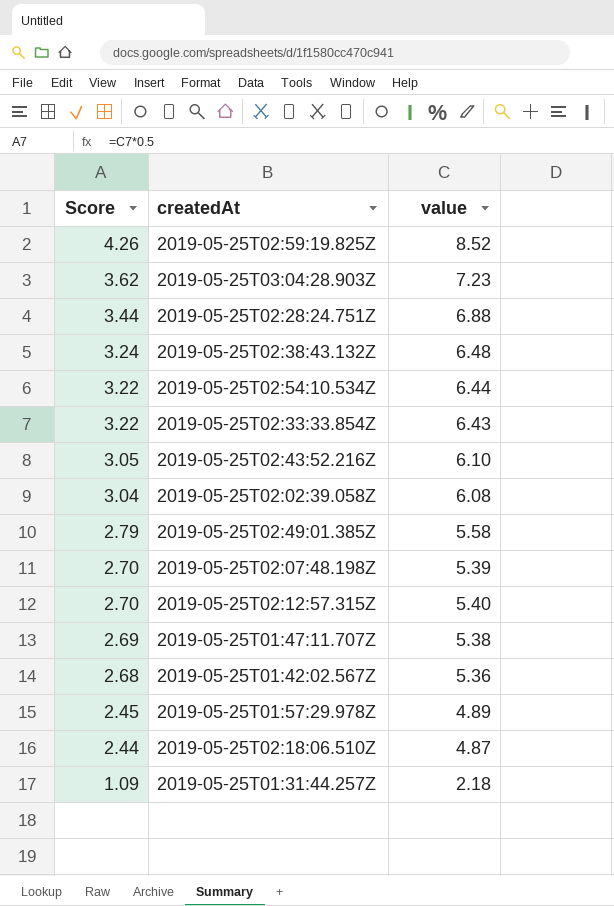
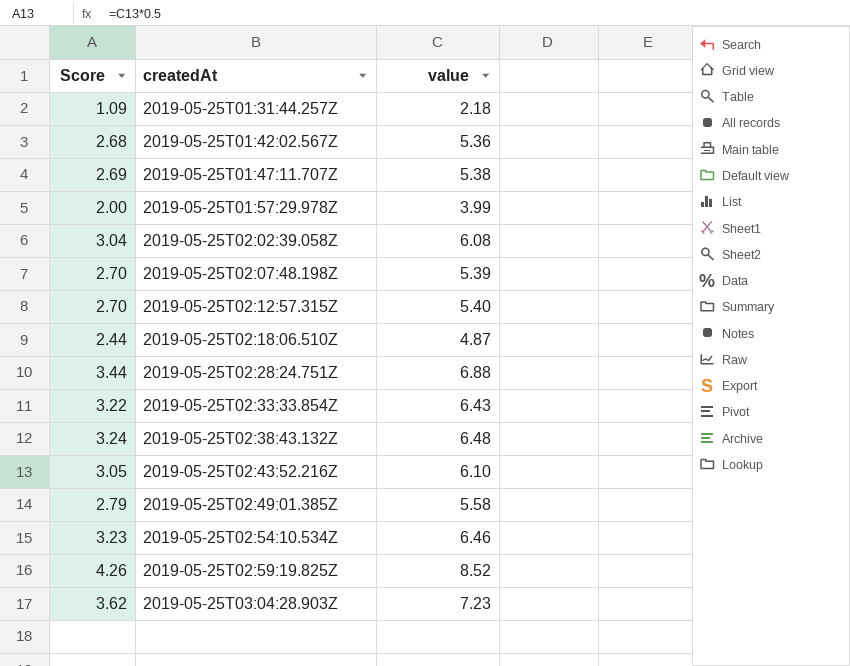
row order: Score descending -> createdAt ascending
2019-05-25T01:57:29.978Z | Score: 2.45 -> 2.00
2019-05-25T01:57:29.978Z | value: 4.89 -> 3.99
2019-05-25T02:54:10.534Z | Score: 3.22 -> 3.23
2019-05-25T02:54:10.534Z | value: 6.44 -> 6.46

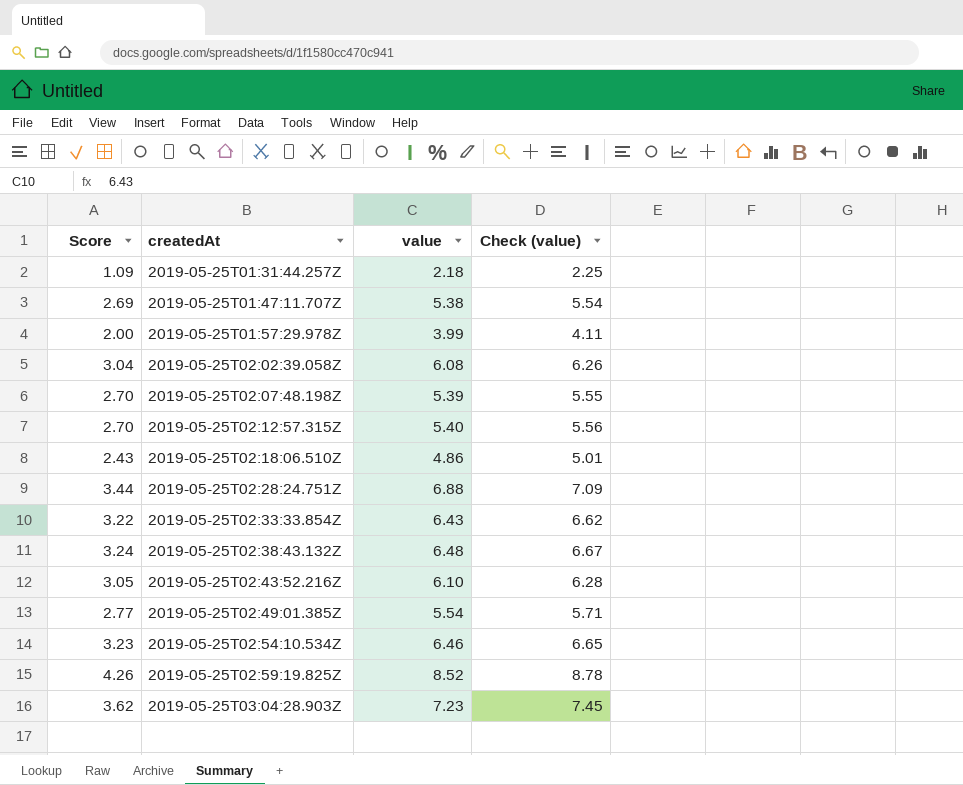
column Check (value) | formula: none -> [value] * 1.03
row 2019-05-25T01:42:02.567Z: 2.68 | 5.36 -> none
2019-05-25T02:18:06.510Z | Score: 2.44 -> 2.43
2019-05-25T02:18:06.510Z | value: 4.87 -> 4.86
2019-05-25T02:49:01.385Z | Score: 2.79 -> 2.77
2019-05-25T02:49:01.385Z | value: 5.58 -> 5.54

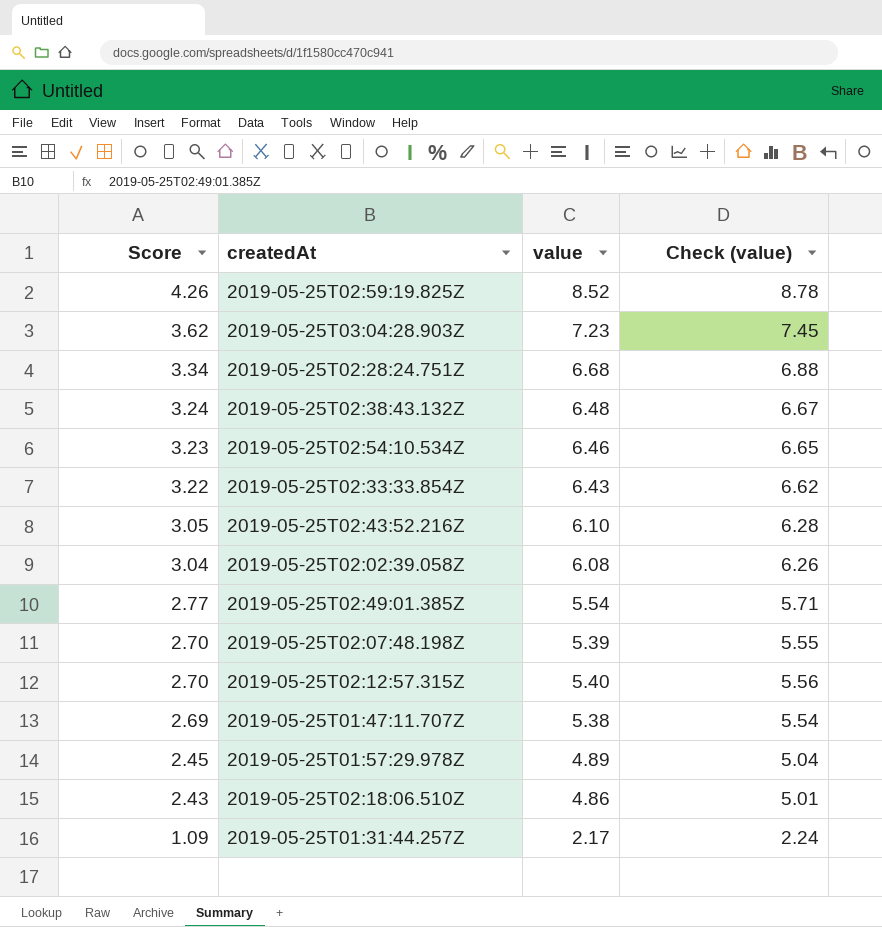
row order: createdAt ascending -> Score descending
2019-05-25T02:28:24.751Z | Score: 3.44 -> 3.34
2019-05-25T02:28:24.751Z | value: 6.88 -> 6.68
2019-05-25T02:28:24.751Z | Check (value): 7.09 -> 6.88
2019-05-25T01:57:29.978Z | Score: 2.00 -> 2.45
2019-05-25T01:57:29.978Z | value: 3.99 -> 4.89
2019-05-25T01:57:29.978Z | Check (value): 4.11 -> 5.04
2019-05-25T01:31:44.257Z | value: 2.18 -> 2.17
2019-05-25T01:31:44.257Z | Check (value): 2.25 -> 2.24

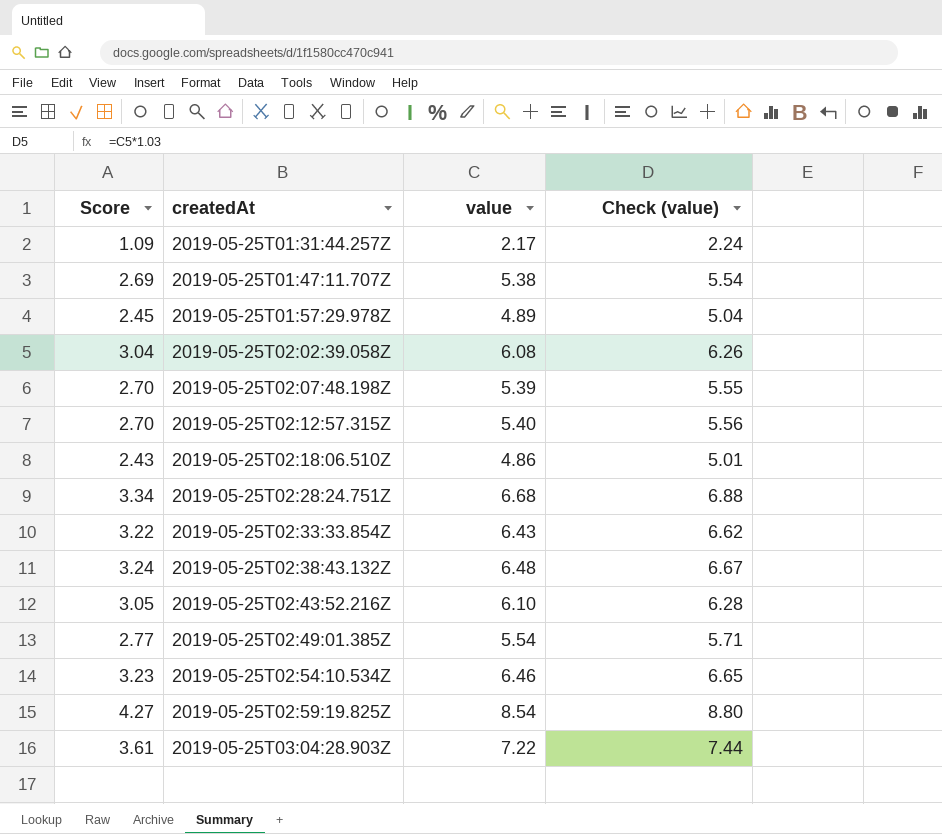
row order: Score descending -> createdAt ascending
2019-05-25T02:59:19.825Z | Score: 4.26 -> 4.27
2019-05-25T02:59:19.825Z | value: 8.52 -> 8.54
2019-05-25T02:59:19.825Z | Check (value): 8.78 -> 8.80
2019-05-25T03:04:28.903Z | Score: 3.62 -> 3.61
2019-05-25T03:04:28.903Z | value: 7.23 -> 7.22
2019-05-25T03:04:28.903Z | Check (value): 7.45 -> 7.44

